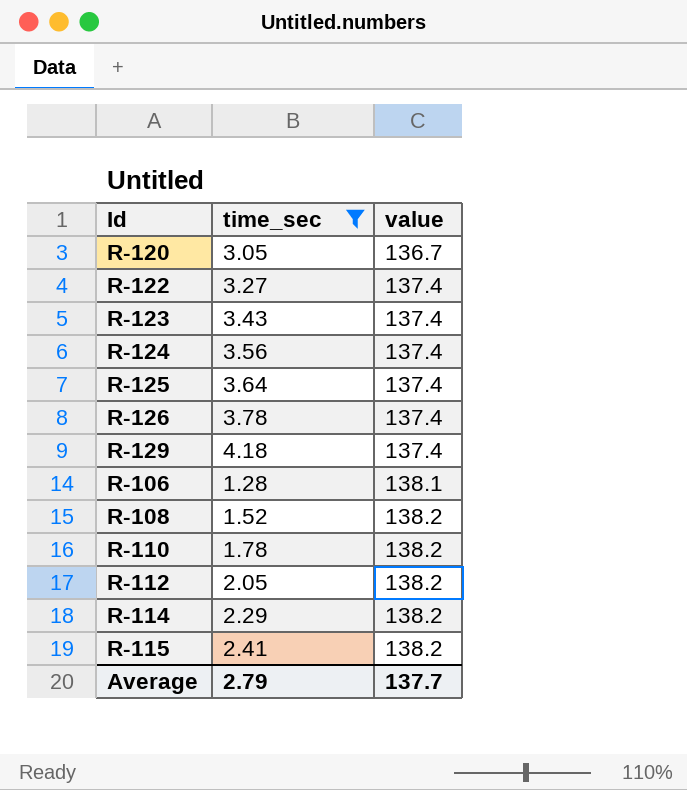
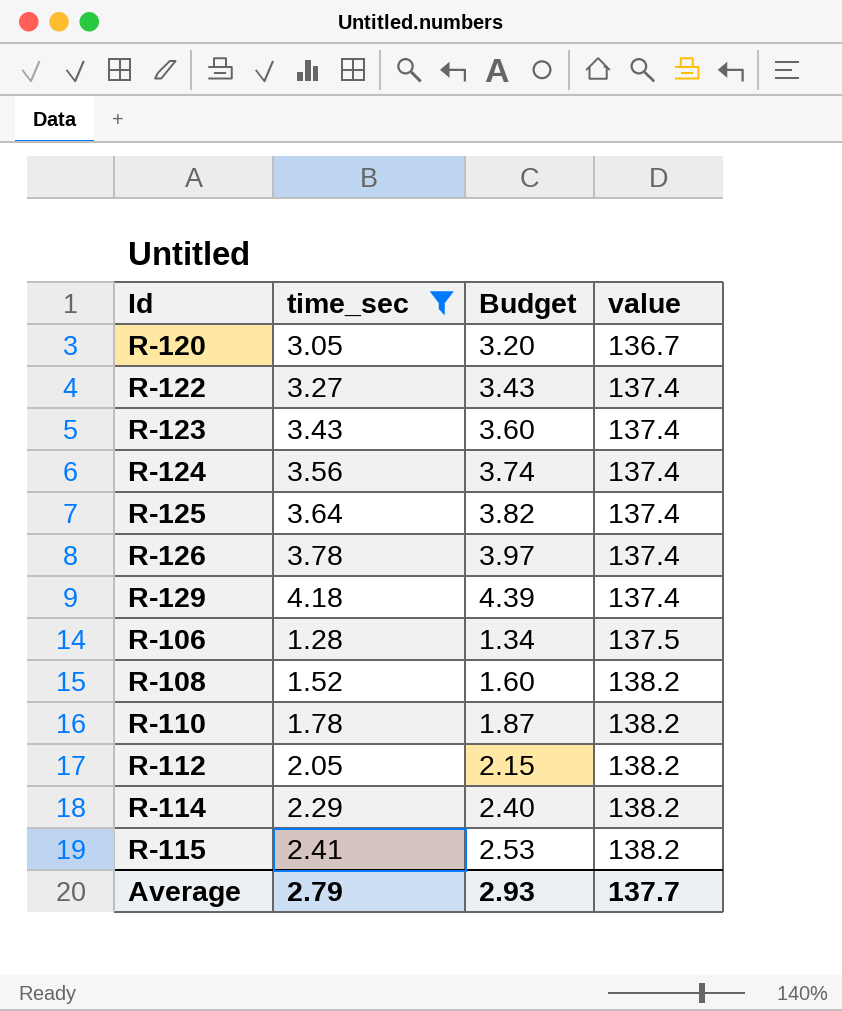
column Budget | formula: none -> [time_sec] * 1.05
R-106 | value: 138.1 -> 137.5

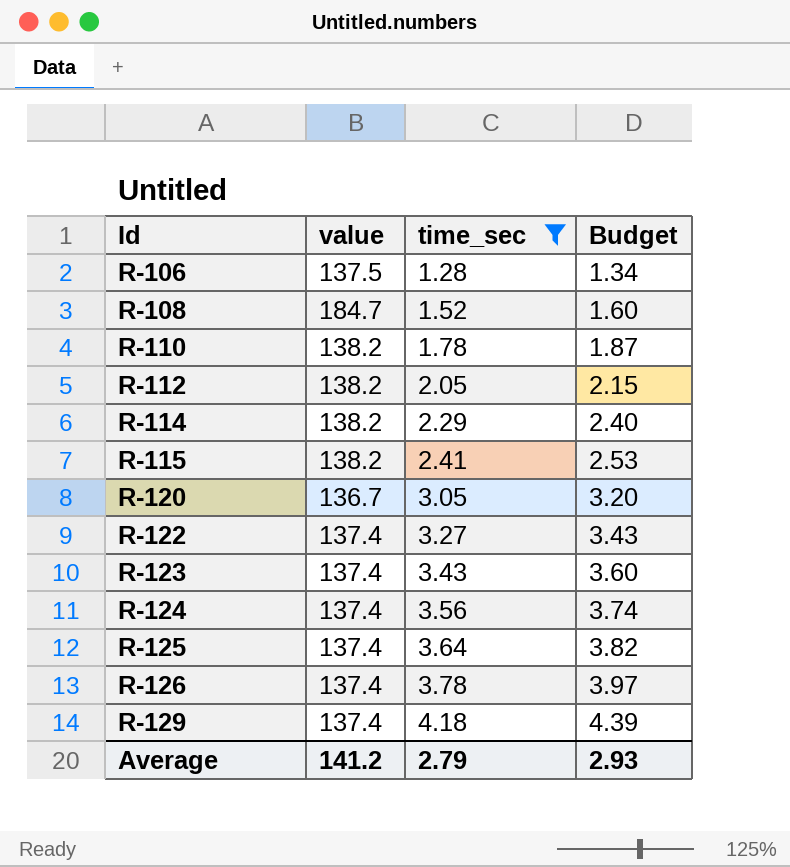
row order: value ascending -> Id ascending
column value | position: 4 -> 2
R-108 | value: 138.2 -> 184.7
Average | value: 137.7 -> 141.2

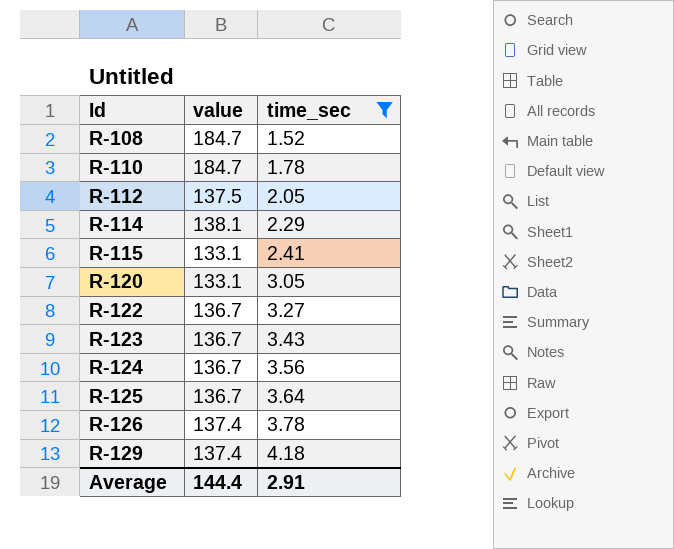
column Budget | formula: [time_sec] * 1.05 -> none
row R-106: 137.5 | 1.28 | 1.34 -> none
R-110 | value: 138.2 -> 184.7
R-112 | value: 138.2 -> 137.5
R-114 | value: 138.2 -> 138.1
R-115 | value: 138.2 -> 133.1
R-120 | value: 136.7 -> 133.1
R-122 | value: 137.4 -> 136.7
R-123 | value: 137.4 -> 136.7
R-124 | value: 137.4 -> 136.7
R-125 | value: 137.4 -> 136.7
Average | value: 141.2 -> 144.4
Average | time_sec: 2.79 -> 2.91

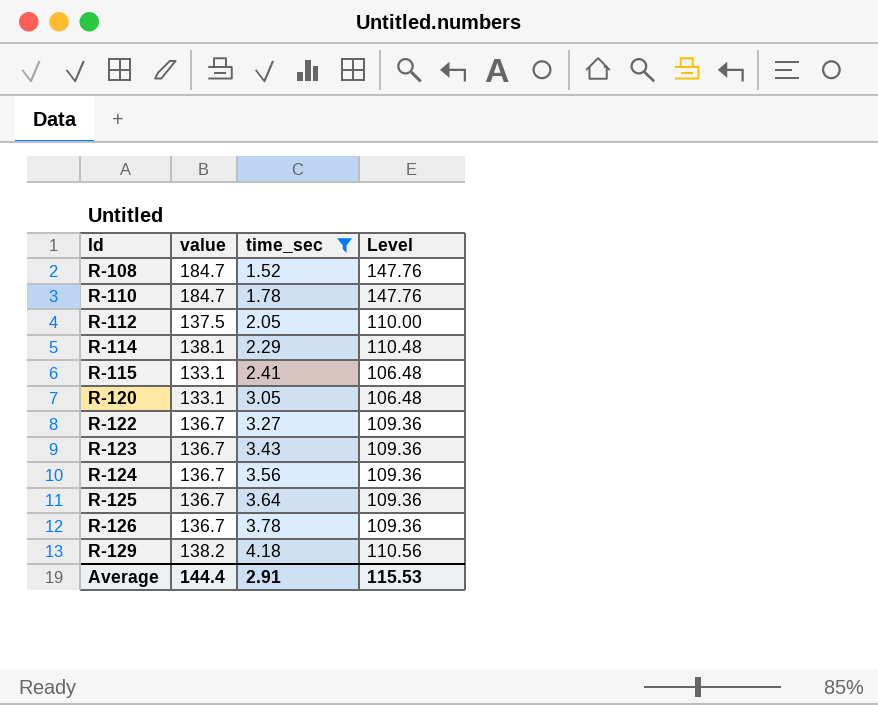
column Level | formula: none -> [value] * 0.8
R-126 | value: 137.4 -> 136.7
R-129 | value: 137.4 -> 138.2

